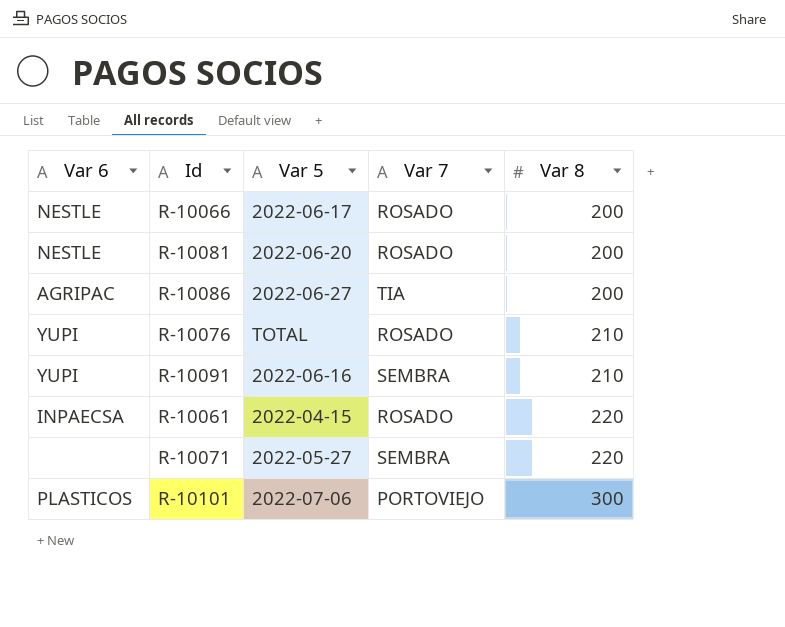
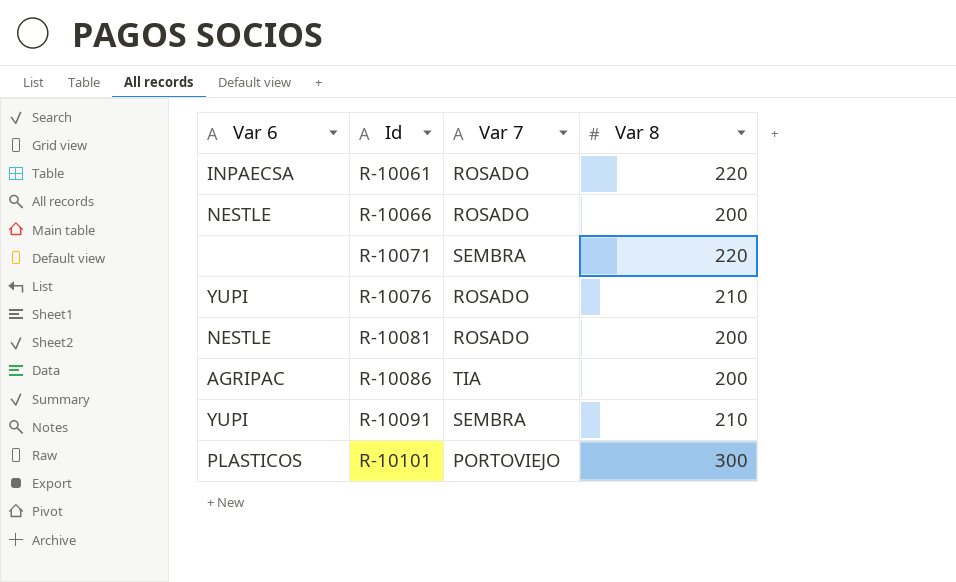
row order: Var 8 ascending -> Id ascending
column Var 5 | position: 3 -> none

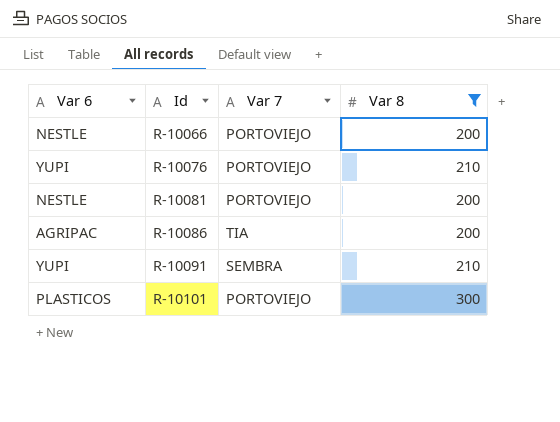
filter: none -> Var 8 != 220
R-10066 | Var 7: ROSADO -> PORTOVIEJO
R-10076 | Var 7: ROSADO -> PORTOVIEJO
R-10081 | Var 7: ROSADO -> PORTOVIEJO

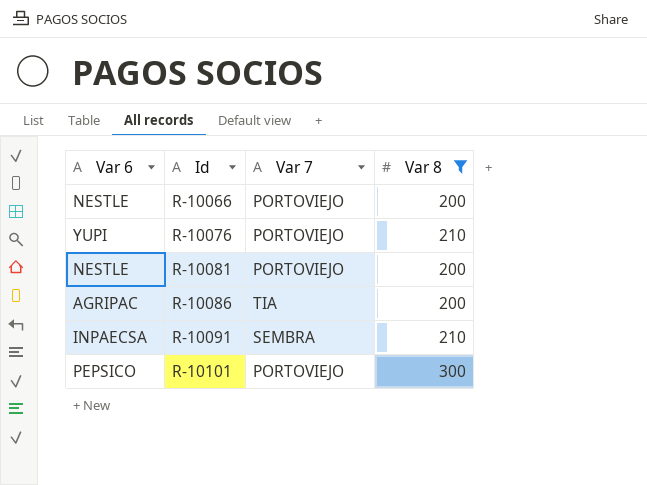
R-10091 | Var 6: YUPI -> INPAECSA
R-10101 | Var 6: PLASTICOS -> PEPSICO

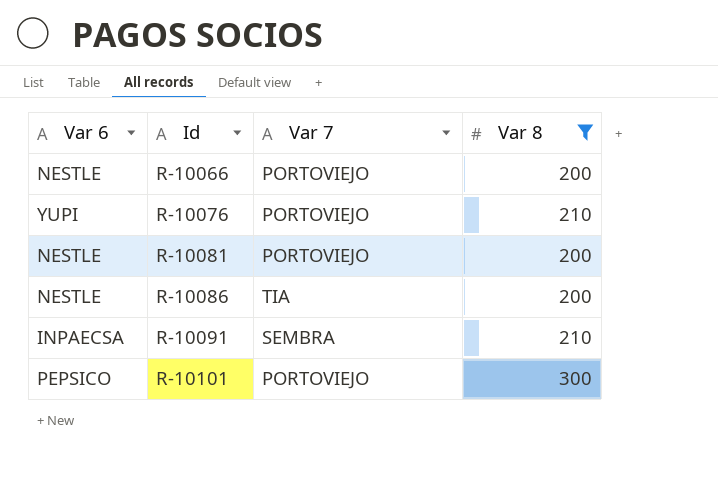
R-10086 | Var 6: AGRIPAC -> NESTLE

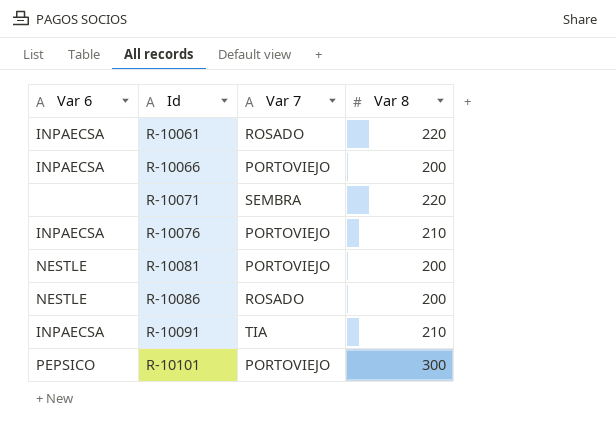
filter: Var 8 != 220 -> none
R-10066 | Var 6: NESTLE -> INPAECSA
R-10076 | Var 6: YUPI -> INPAECSA
R-10086 | Var 7: TIA -> ROSADO
R-10091 | Var 7: SEMBRA -> TIA

